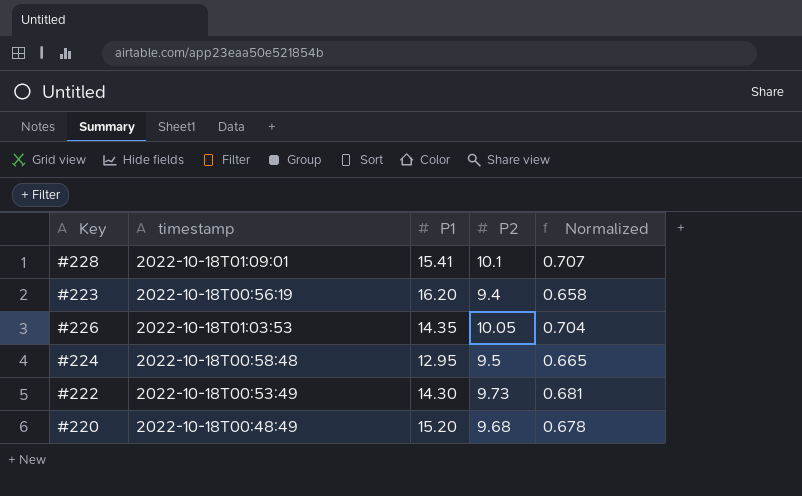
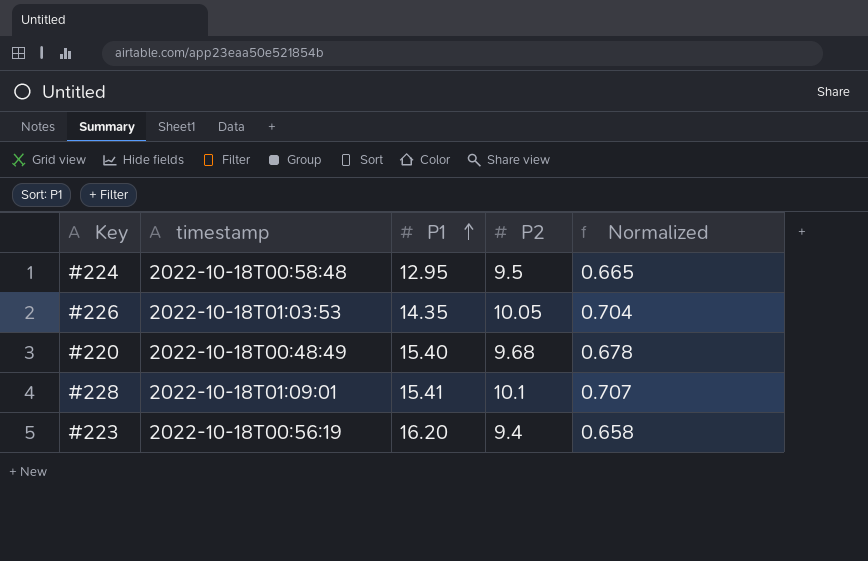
row order: none -> P1 ascending
row #222: 2022-10-18T00:53:49 | 14.30 | 9.73 | 0.681 -> none
#220 | P1: 15.20 -> 15.40

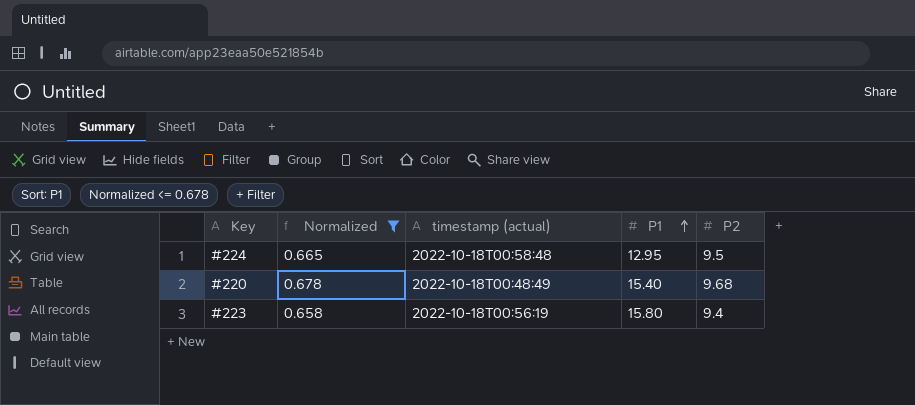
filter: none -> Normalized <= 0.678
column Normalized | position: 5 -> 2
column name: timestamp -> timestamp (actual)
#223 | P1: 16.20 -> 15.80

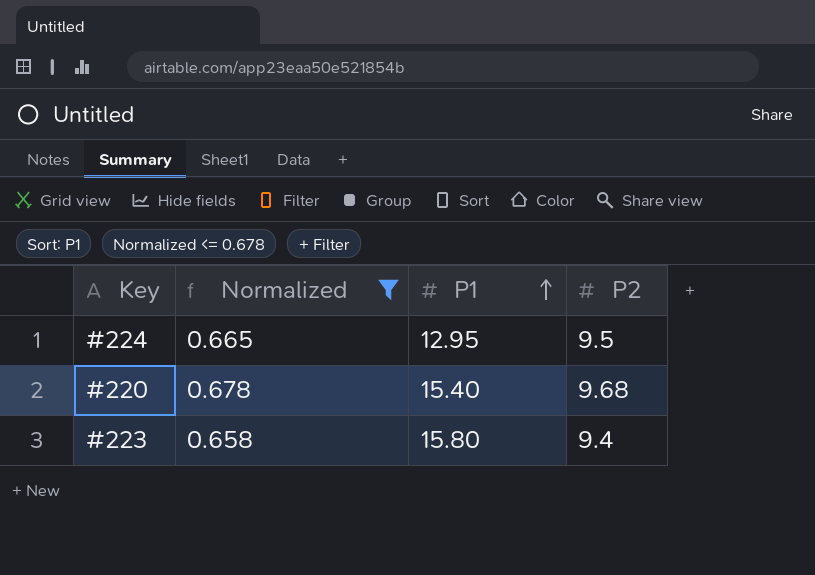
column timestamp (actual) | position: 3 -> none

